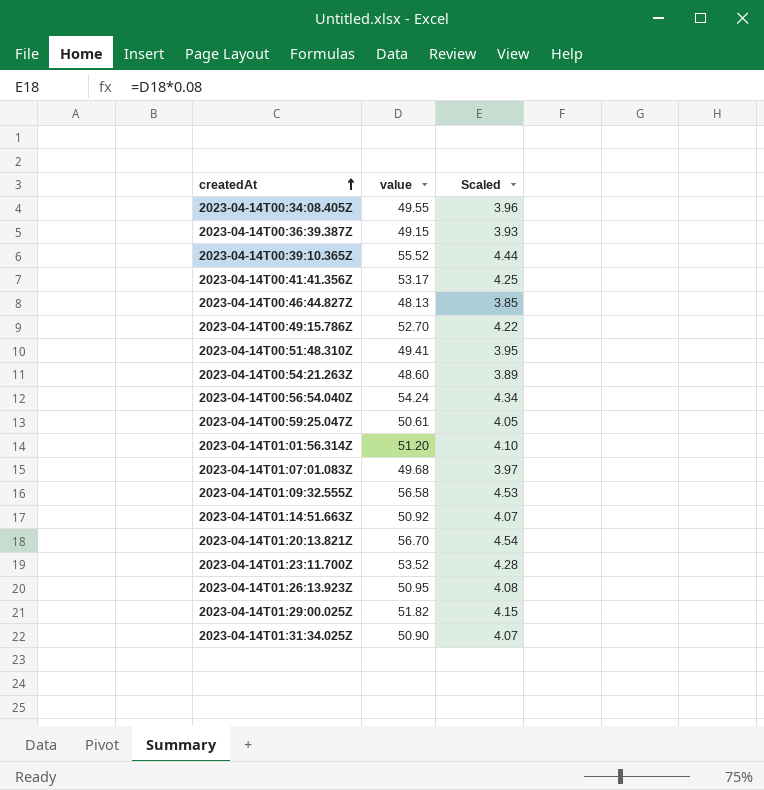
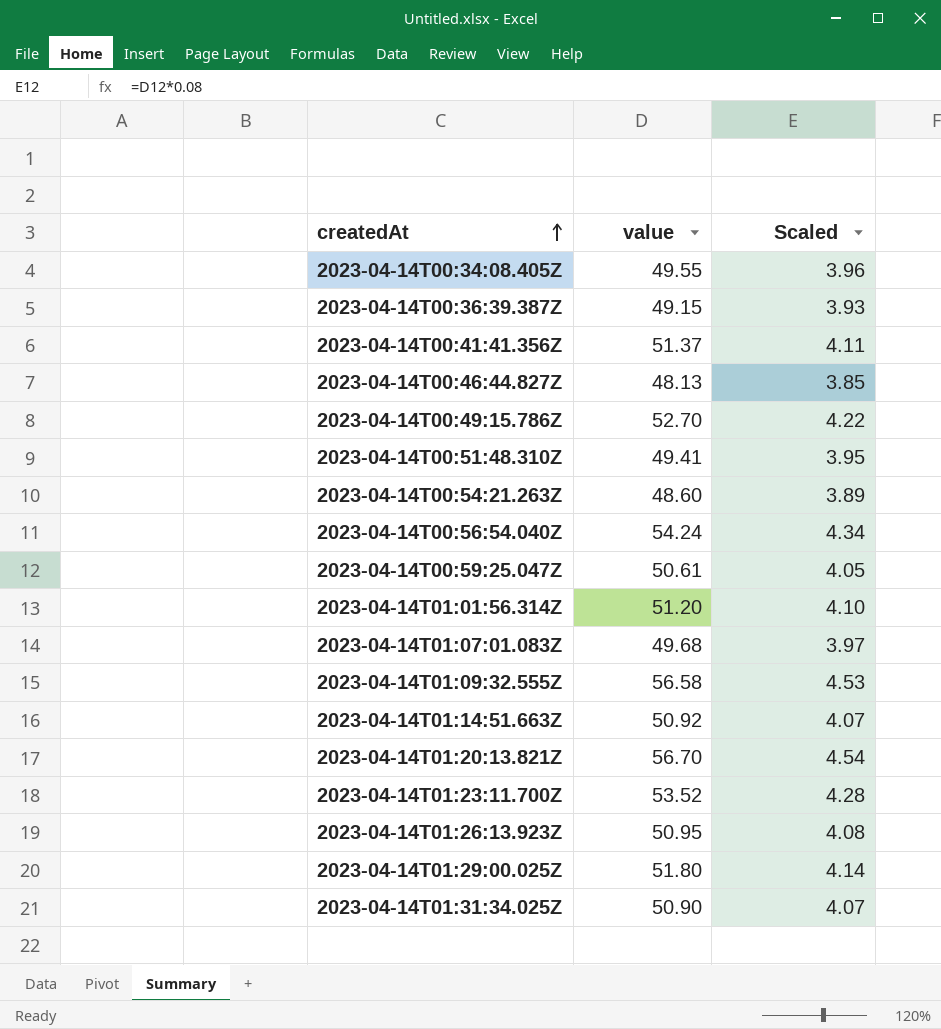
row 2023-04-14T00:39:10.365Z: 55.52 | 4.44 -> none
2023-04-14T00:41:41.356Z | value: 53.17 -> 51.37
2023-04-14T00:41:41.356Z | Scaled: 4.25 -> 4.11
2023-04-14T01:29:00.025Z | value: 51.82 -> 51.80
2023-04-14T01:29:00.025Z | Scaled: 4.15 -> 4.14

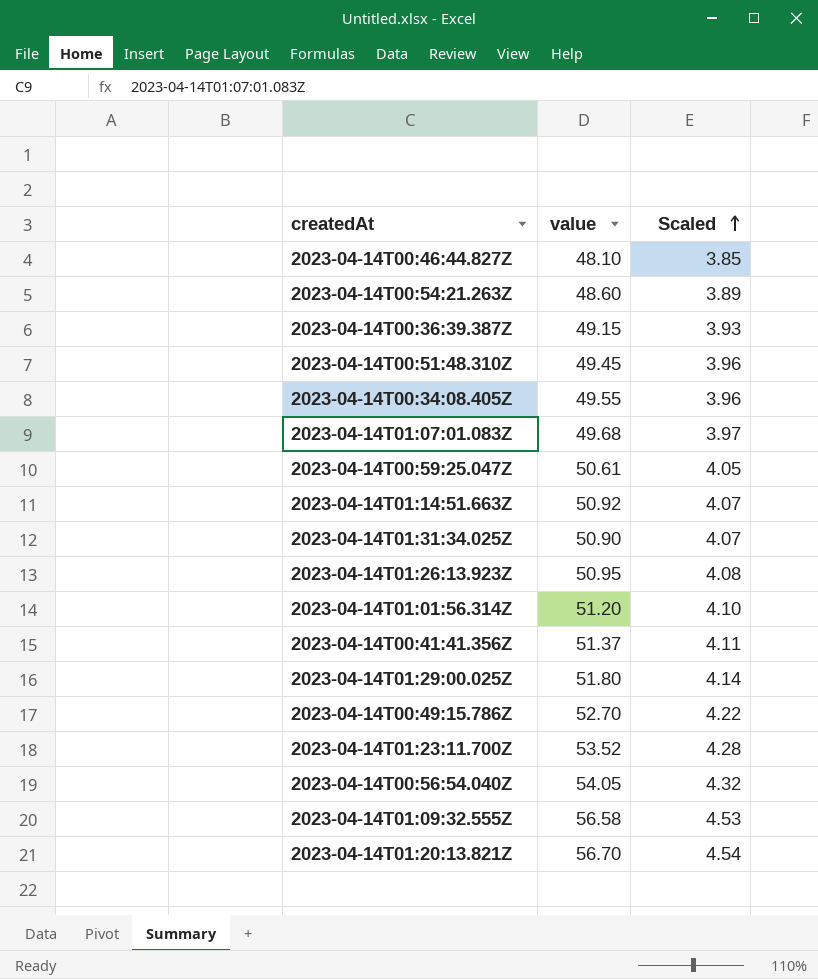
row order: createdAt ascending -> Scaled ascending
2023-04-14T00:46:44.827Z | value: 48.13 -> 48.10
2023-04-14T00:51:48.310Z | value: 49.41 -> 49.45
2023-04-14T00:51:48.310Z | Scaled: 3.95 -> 3.96
2023-04-14T00:56:54.040Z | value: 54.24 -> 54.05
2023-04-14T00:56:54.040Z | Scaled: 4.34 -> 4.32

